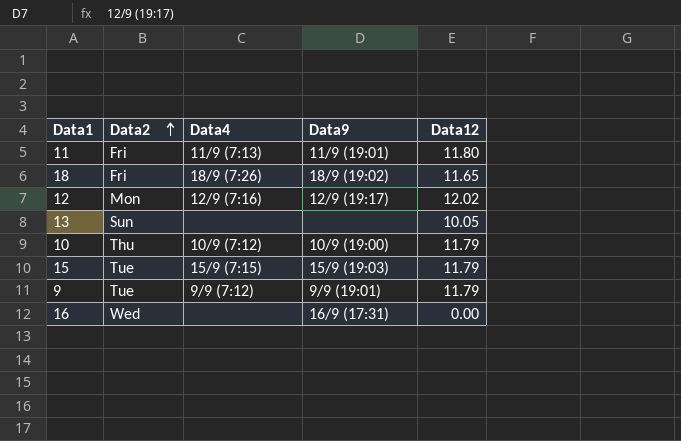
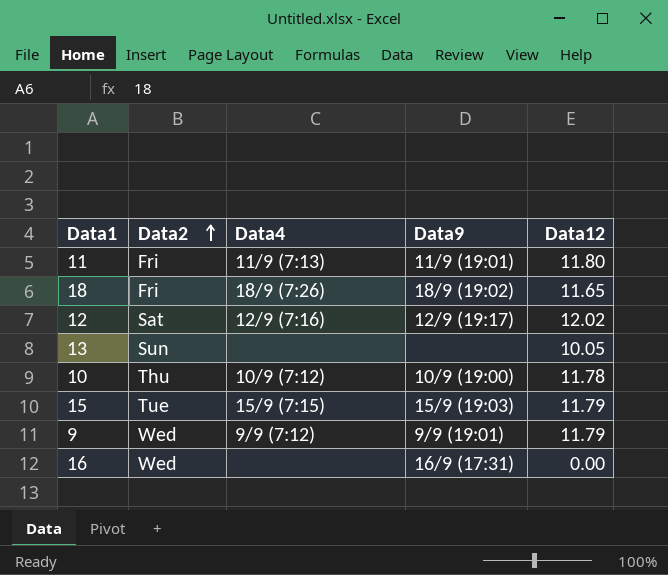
12 | Data2: Mon -> Sat
10 | Data12: 11.79 -> 11.78
9 | Data2: Tue -> Wed

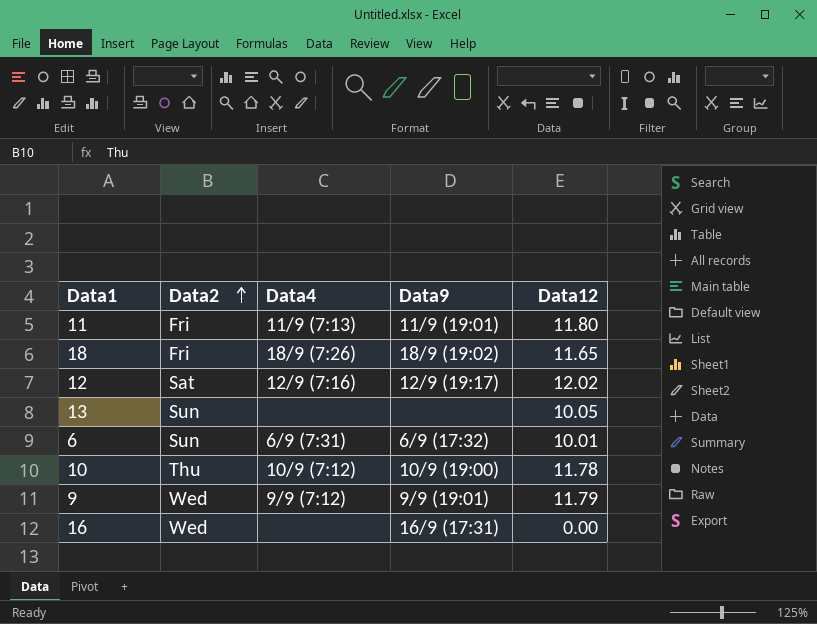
row 15: Tue | 15/9 (7:15) | 15/9 (19:03) | 11.79 -> none
row 6: none -> Sun | 6/9 (7:31) | 6/9 (17:32) | 10.01

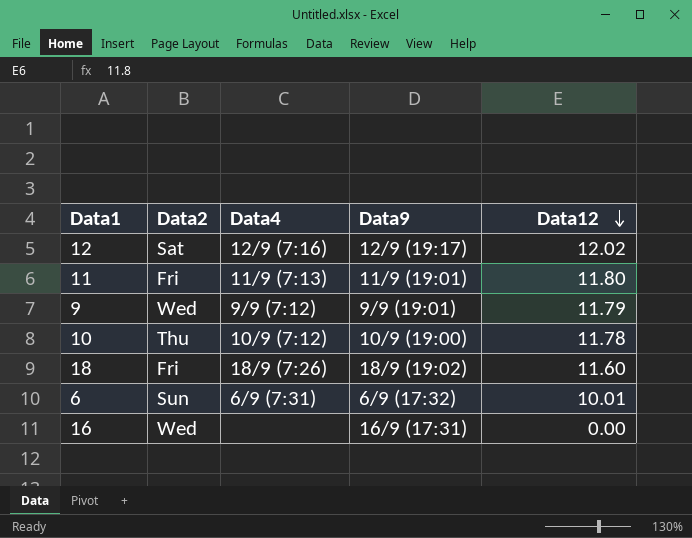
row order: Data2 ascending -> Data12 descending
row 13: Sun | none | none | 10.05 -> none
18 | Data12: 11.65 -> 11.60

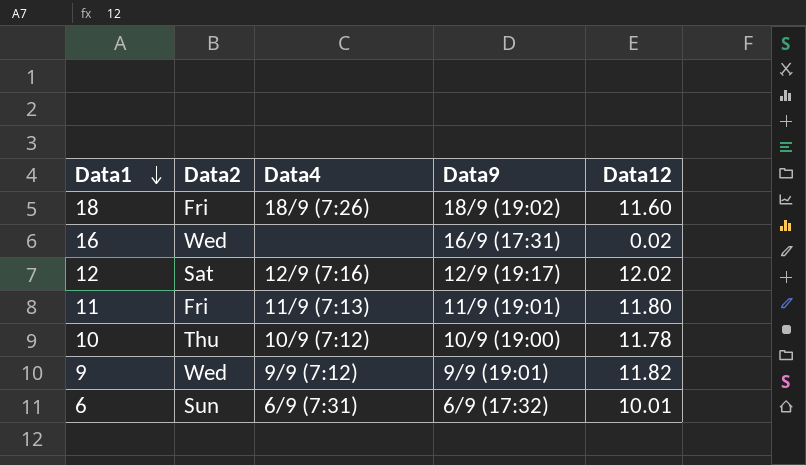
row order: Data12 descending -> Data1 descending
16 | Data12: 0.00 -> 0.02
9 | Data12: 11.79 -> 11.82

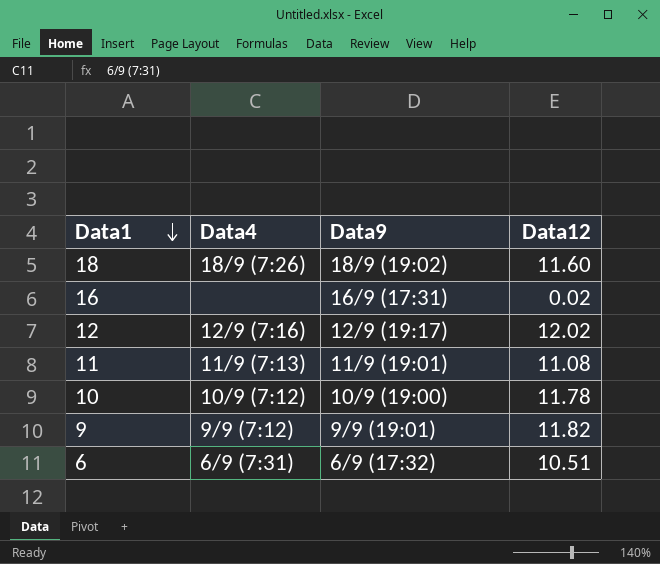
column Data2 | position: 2 -> none
11 | Data12: 11.80 -> 11.08
6 | Data12: 10.01 -> 10.51

